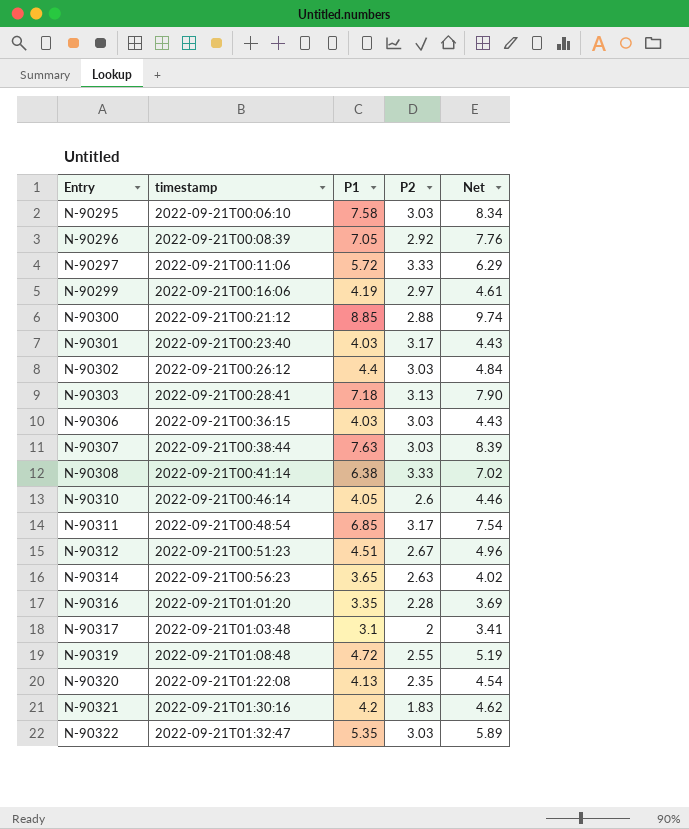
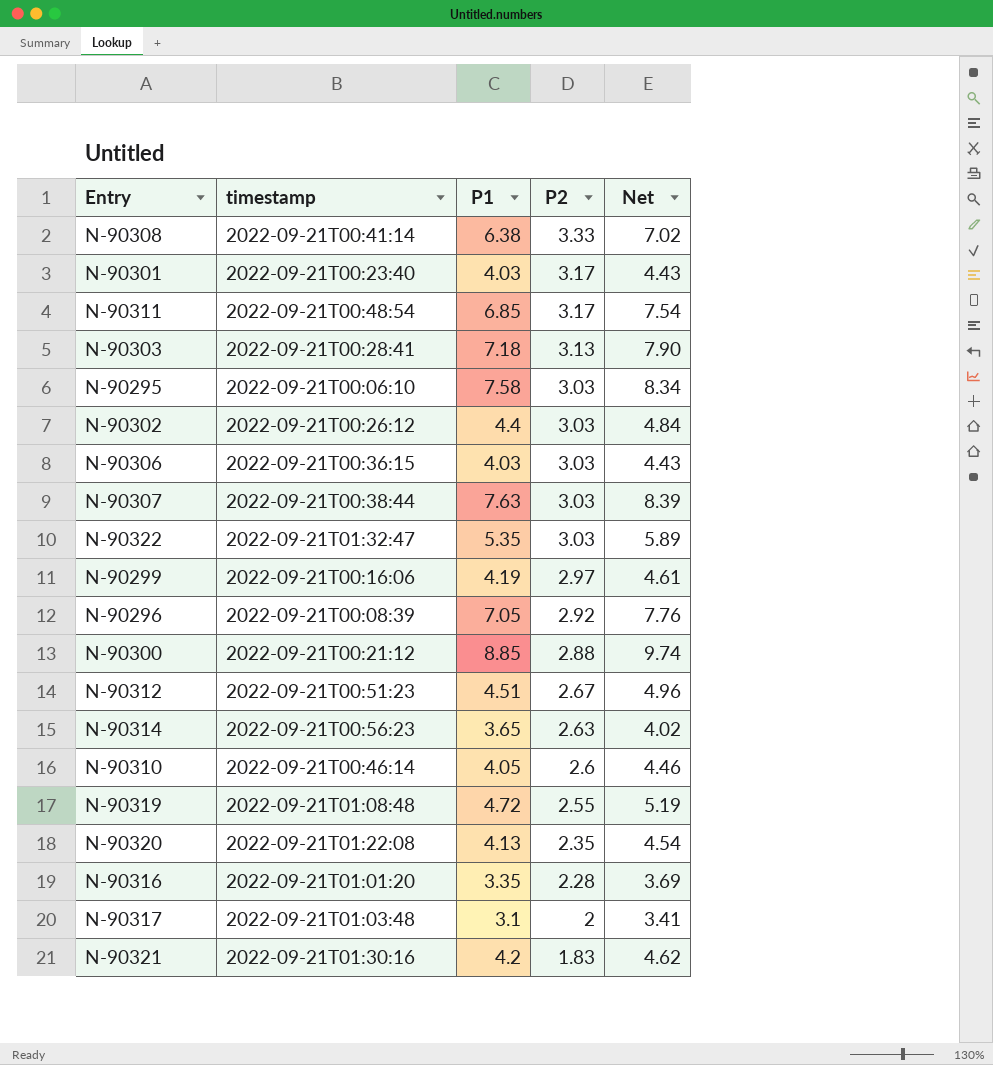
row order: Entry ascending -> P2 descending
row N-90297: 2022-09-21T00:11:06 | 5.72 | 3.33 | 6.29 -> none

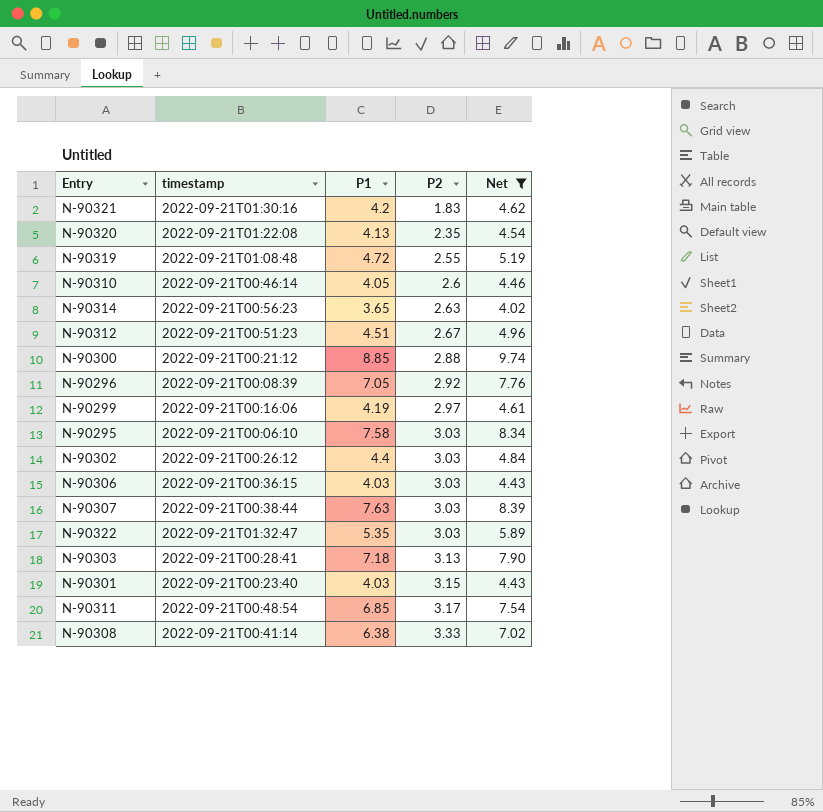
filter: none -> Net >= 4.02
row order: P2 descending -> P2 ascending
N-90301 | P2: 3.17 -> 3.15

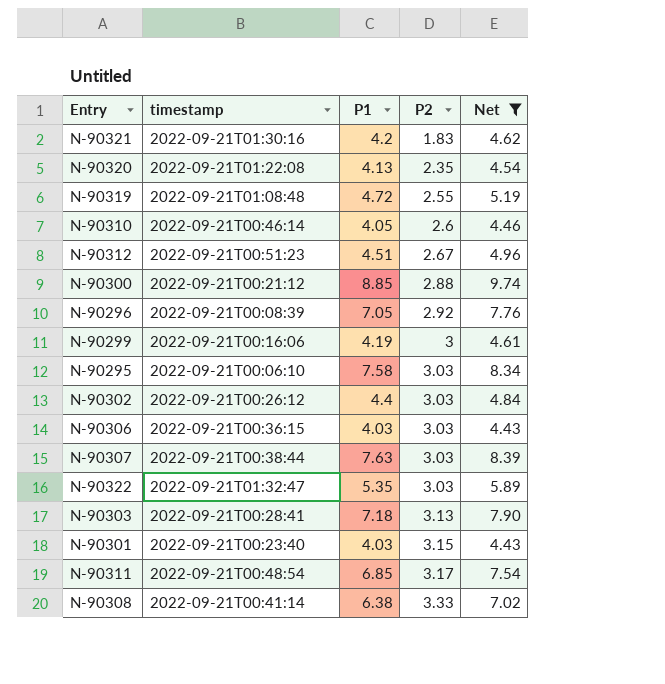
row N-90314: 2022-09-21T00:56:23 | 3.65 | 2.63 | 4.02 -> none
N-90299 | P2: 2.97 -> 3

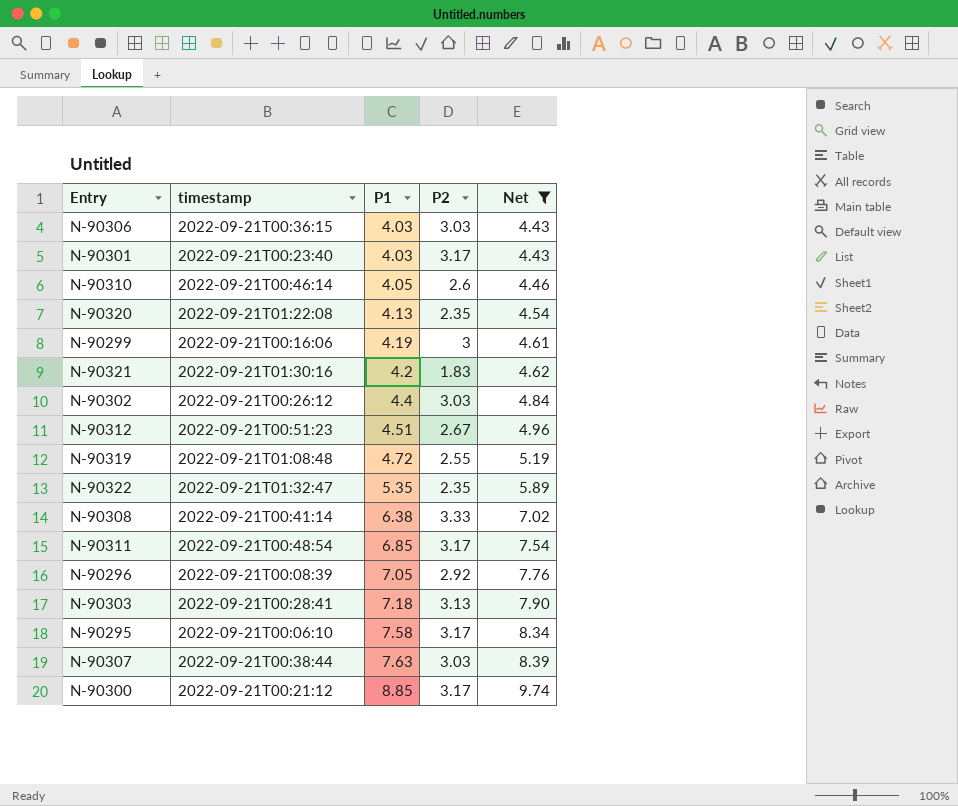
row order: P2 ascending -> P1 ascending
N-90301 | P2: 3.15 -> 3.17
N-90322 | P2: 3.03 -> 2.35
N-90295 | P2: 3.03 -> 3.17
N-90300 | P2: 2.88 -> 3.17

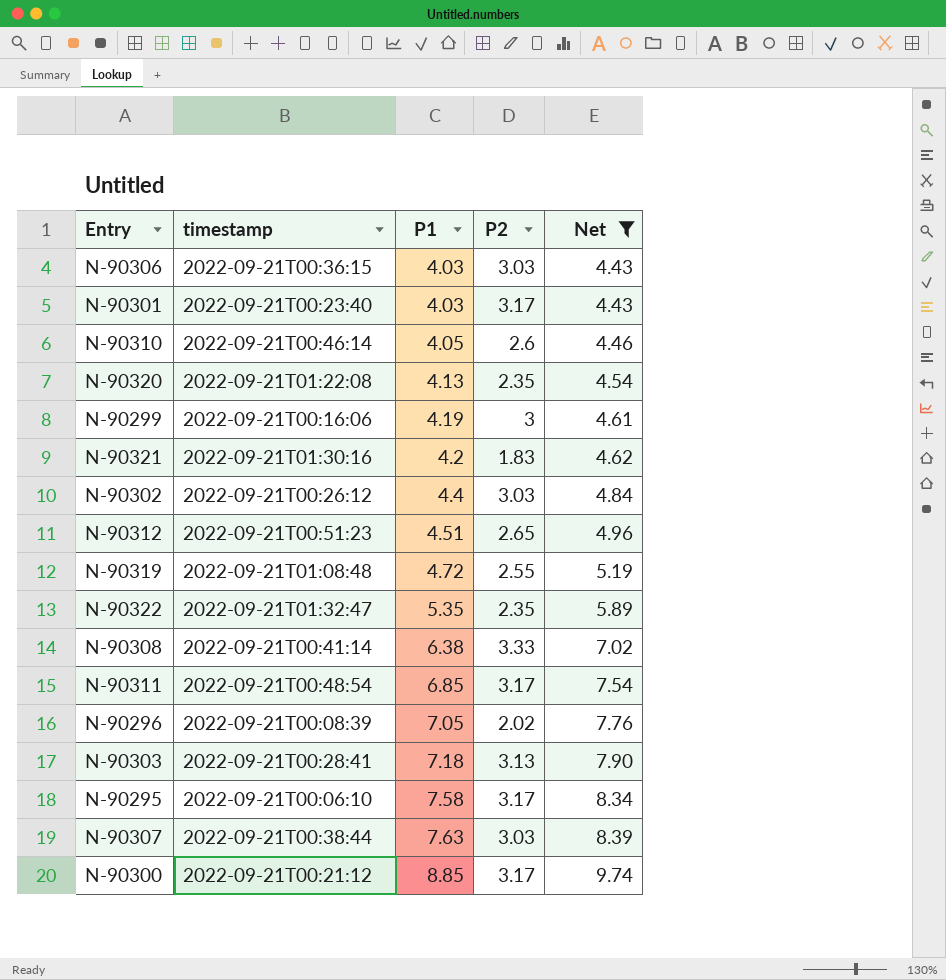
N-90312 | P2: 2.67 -> 2.65
N-90296 | P2: 2.92 -> 2.02

